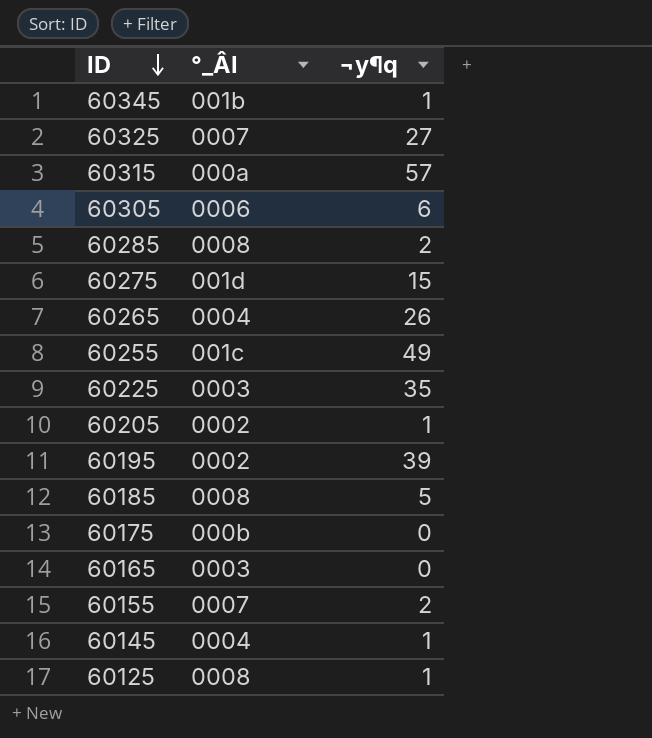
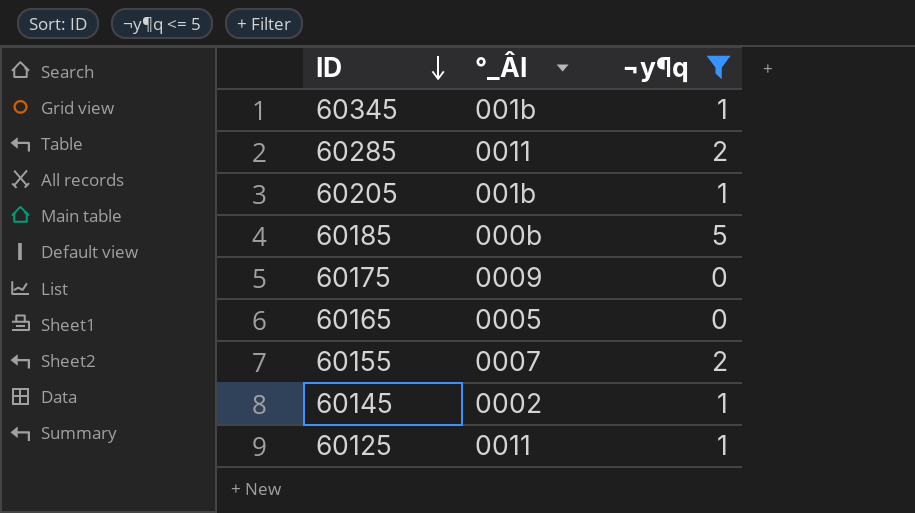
filter: none -> ¬y¶q <= 5
60285 | °_ÂI: 0008 -> 0011
60205 | °_ÂI: 0002 -> 001b
60185 | °_ÂI: 0008 -> 000b
60175 | °_ÂI: 000b -> 0009
60165 | °_ÂI: 0003 -> 0005
60145 | °_ÂI: 0004 -> 0002
60125 | °_ÂI: 0008 -> 0011

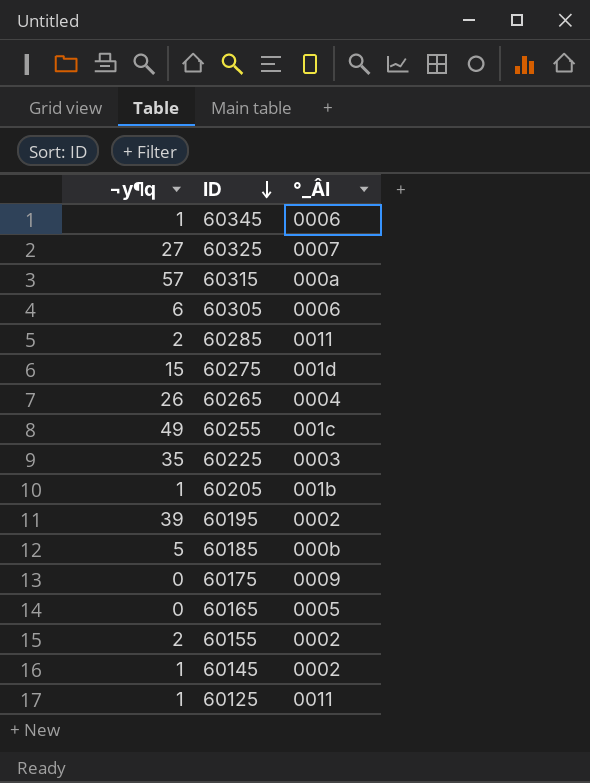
filter: ¬y¶q <= 5 -> none
column ¬y¶q | position: 3 -> 1
60345 | °_ÂI: 001b -> 0006
60155 | °_ÂI: 0007 -> 0002

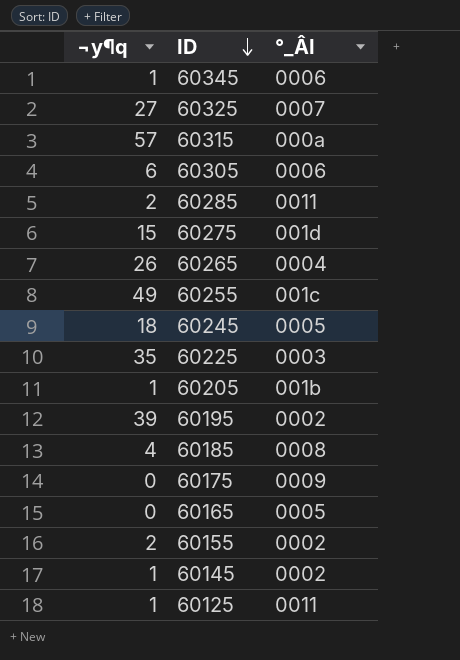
row 60245: none -> 18 | 0005
60185 | ¬y¶q: 5 -> 4
60185 | °_ÂI: 000b -> 0008

